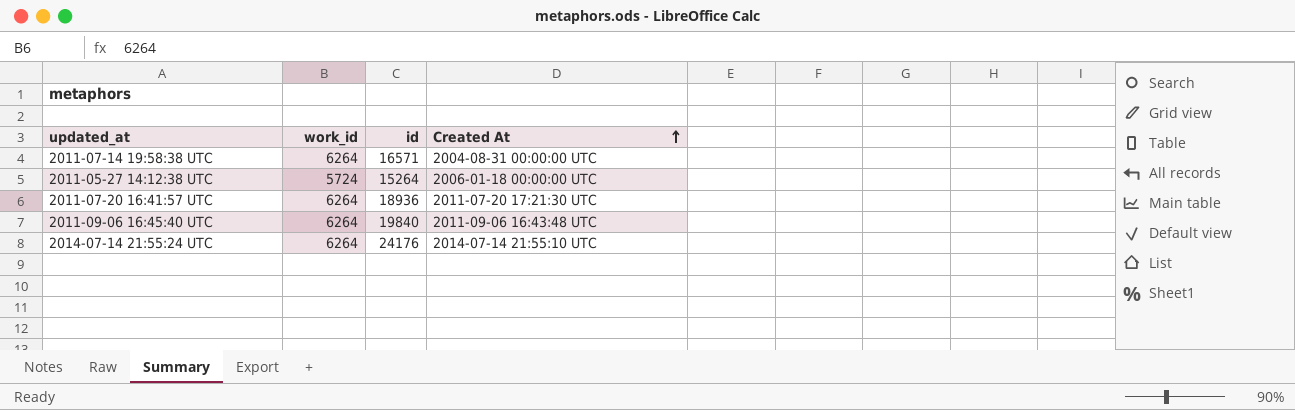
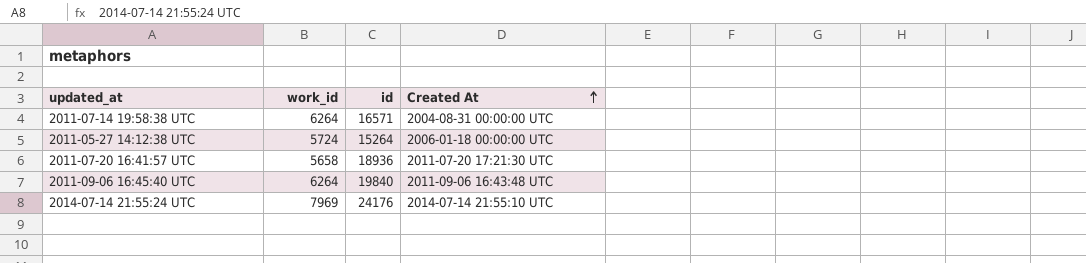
2011-07-20 16:41:57 UTC | work_id: 6264 -> 5658
2014-07-14 21:55:24 UTC | work_id: 6264 -> 7969

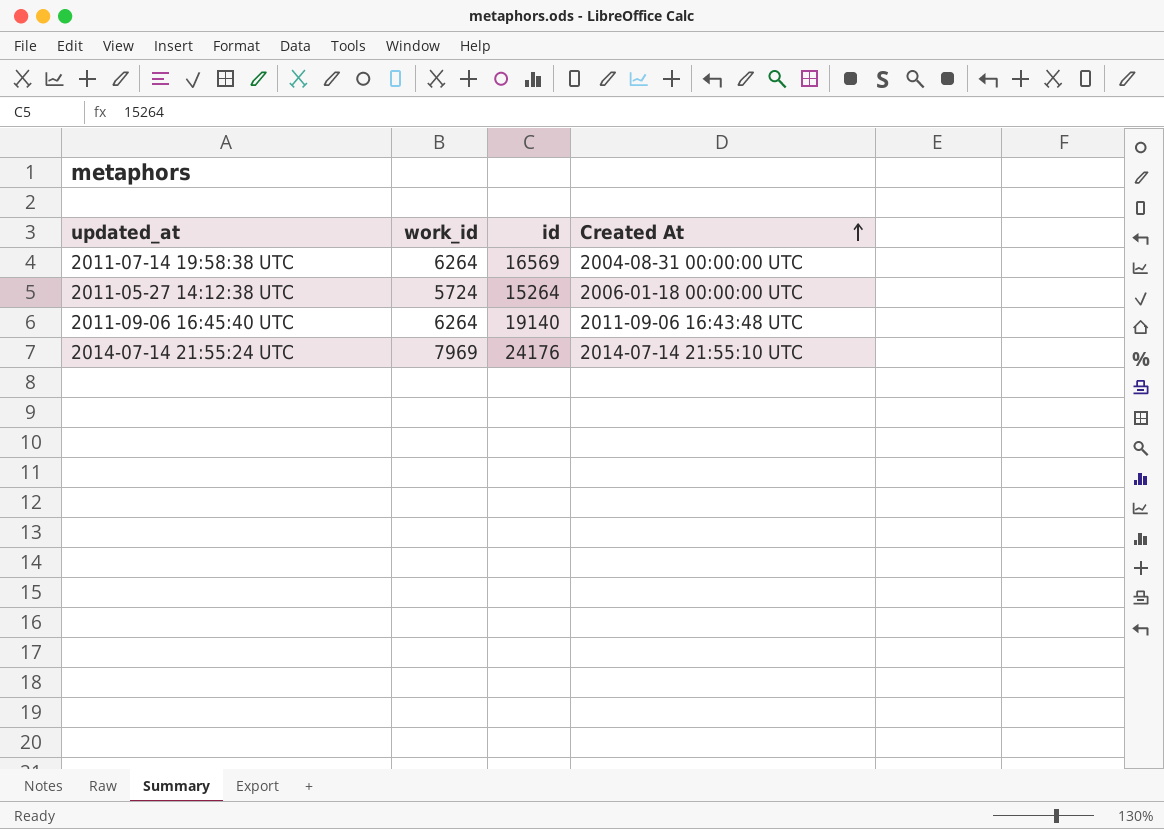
row 2011-07-20 16:41:57 UTC: 5658 | 18936 | 2011-07-20 17:21:30 UTC -> none
2011-07-14 19:58:38 UTC | id: 16571 -> 16569
2011-09-06 16:45:40 UTC | id: 19840 -> 19140

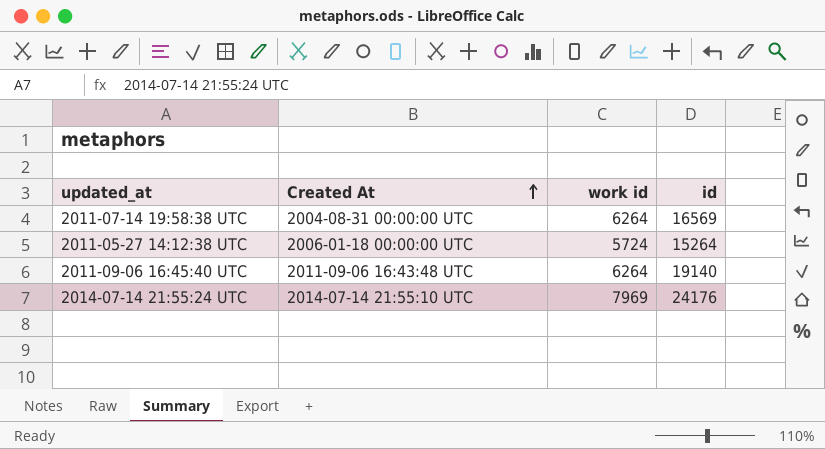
column Created At | position: 4 -> 2
column name: work_id -> work id

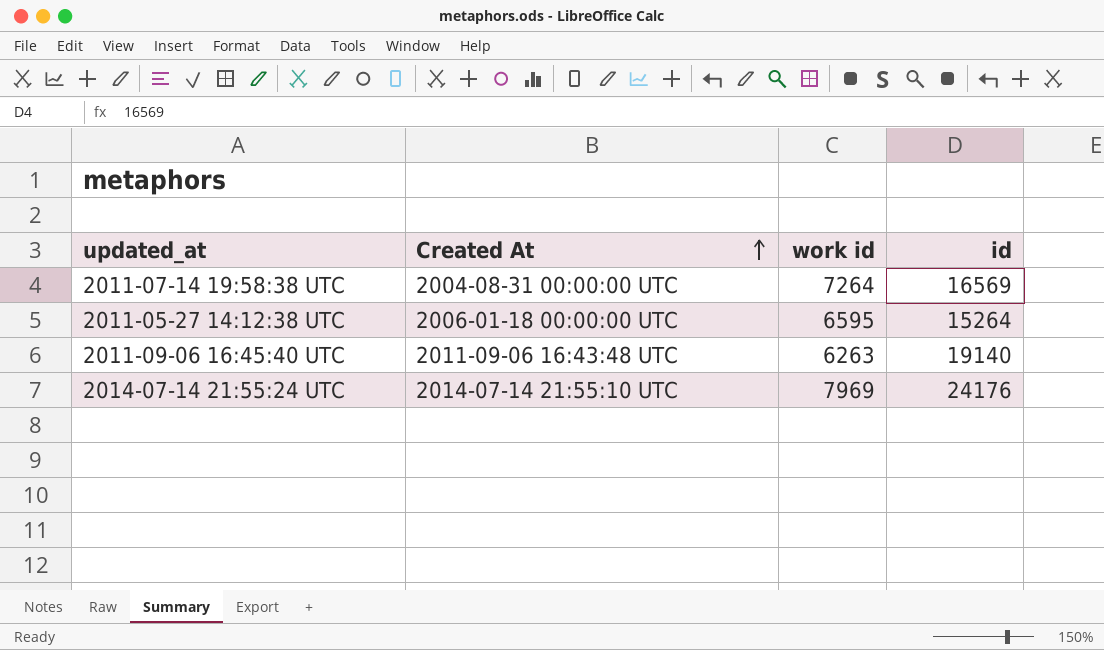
2011-07-14 19:58:38 UTC | work id: 6264 -> 7264
2011-05-27 14:12:38 UTC | work id: 5724 -> 6595
2011-09-06 16:45:40 UTC | work id: 6264 -> 6263

